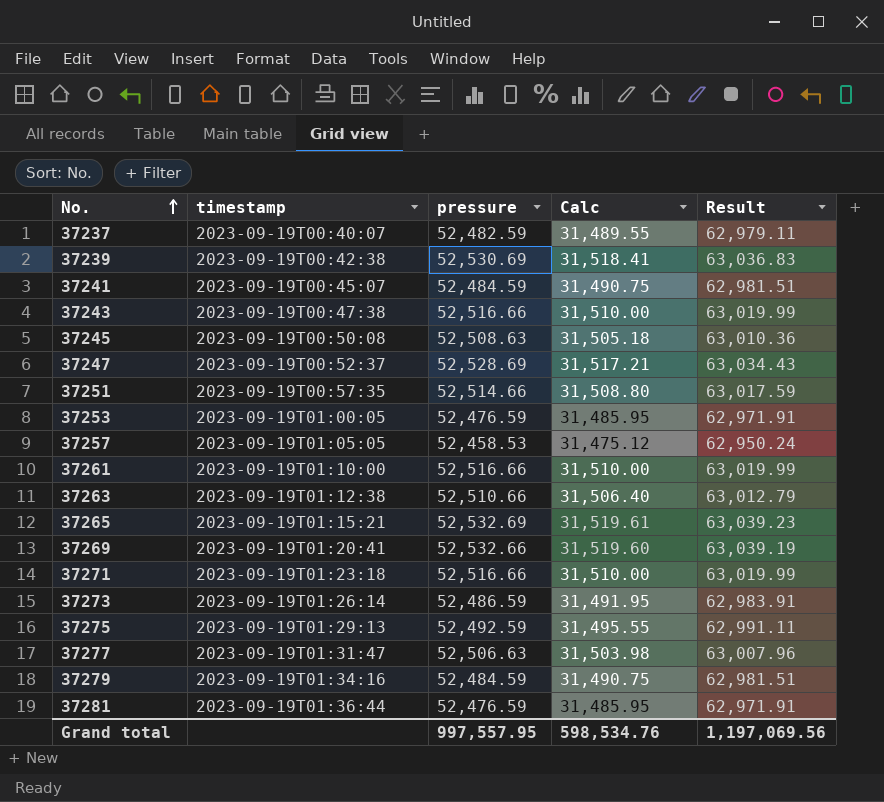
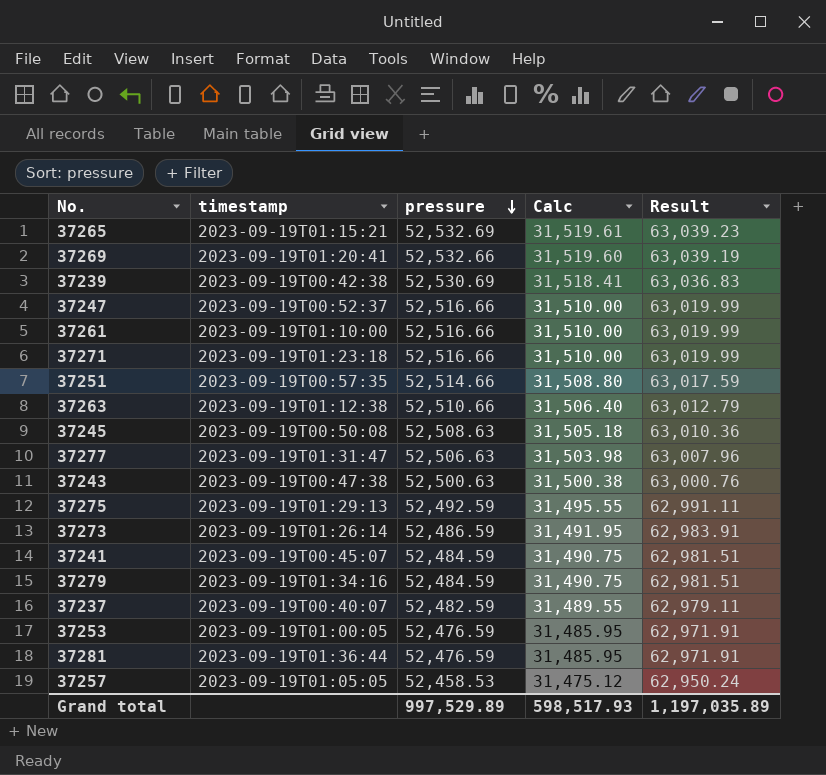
row order: No. ascending -> pressure descending
37247 | pressure: 52,528.69 -> 52,516.66
37247 | Calc: 31,517.21 -> 31,510.00
37247 | Result: 63,034.43 -> 63,019.99
37243 | pressure: 52,516.66 -> 52,500.63
37243 | Calc: 31,510.00 -> 31,500.38
37243 | Result: 63,019.99 -> 63,000.76
Grand total | pressure: 997,557.95 -> 997,529.89
Grand total | Calc: 598,534.76 -> 598,517.93
Grand total | Result: 1,197,069.56 -> 1,197,035.89

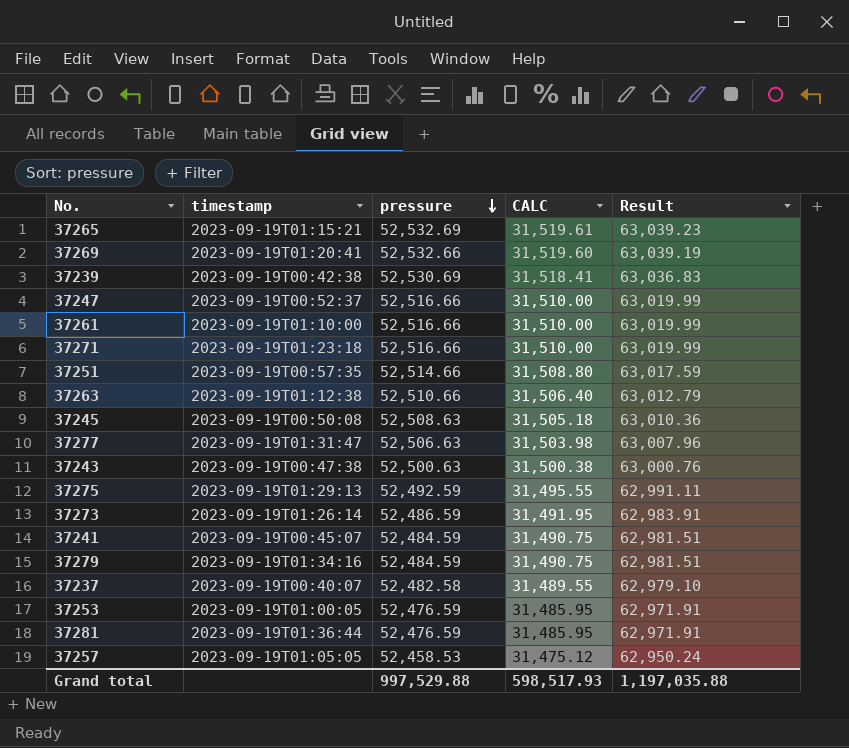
column name: Calc -> CALC
37237 | pressure: 52,482.59 -> 52,482.58
37237 | Result: 62,979.11 -> 62,979.10
Grand total | pressure: 997,529.89 -> 997,529.88
Grand total | Result: 1,197,035.89 -> 1,197,035.88

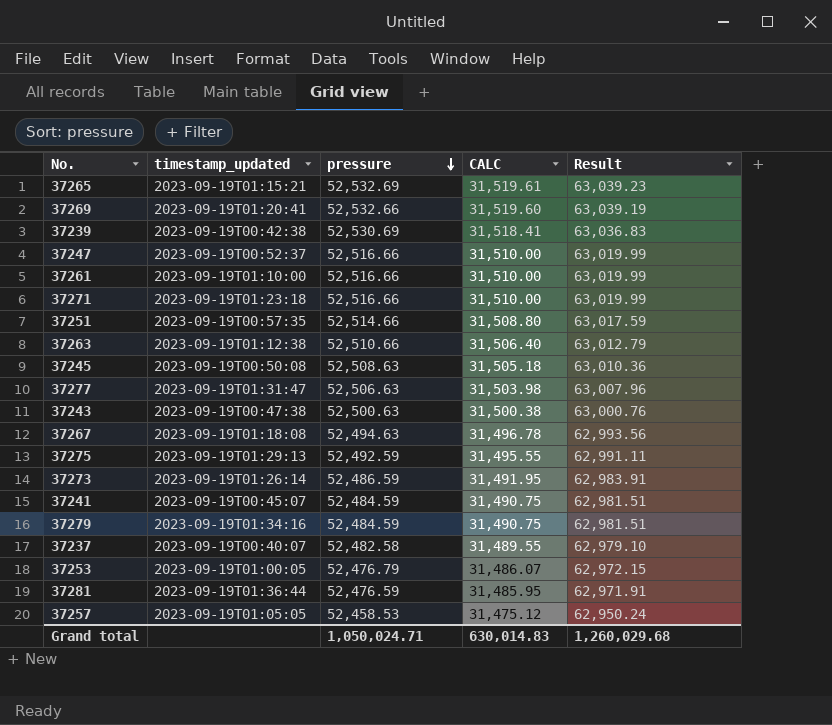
column name: timestamp -> timestamp_updated
row 37267: none -> 2023-09-19T01:18:08 | 52,494.63 | 31,496.78 | 62,993.56
37253 | pressure: 52,476.59 -> 52,476.79
37253 | CALC: 31,485.95 -> 31,486.07
37253 | Result: 62,971.91 -> 62,972.15
Grand total | pressure: 997,529.88 -> 1,050,024.71
Grand total | CALC: 598,517.93 -> 630,014.83
Grand total | Result: 1,197,035.88 -> 1,260,029.68

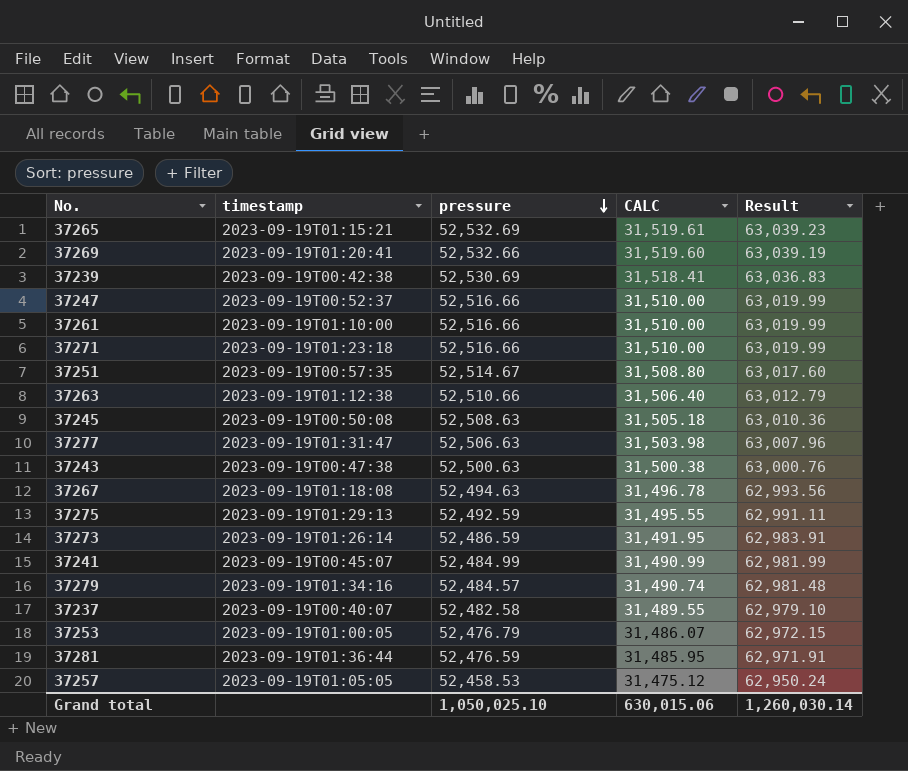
column name: timestamp_updated -> timestamp
37251 | pressure: 52,514.66 -> 52,514.67
37251 | Result: 63,017.59 -> 63,017.60
37241 | pressure: 52,484.59 -> 52,484.99
37241 | CALC: 31,490.75 -> 31,490.99
37241 | Result: 62,981.51 -> 62,981.99
37279 | pressure: 52,484.59 -> 52,484.57
37279 | CALC: 31,490.75 -> 31,490.74
37279 | Result: 62,981.51 -> 62,981.48
Grand total | pressure: 1,050,024.71 -> 1,050,025.10
Grand total | CALC: 630,014.83 -> 630,015.06
Grand total | Result: 1,260,029.68 -> 1,260,030.14

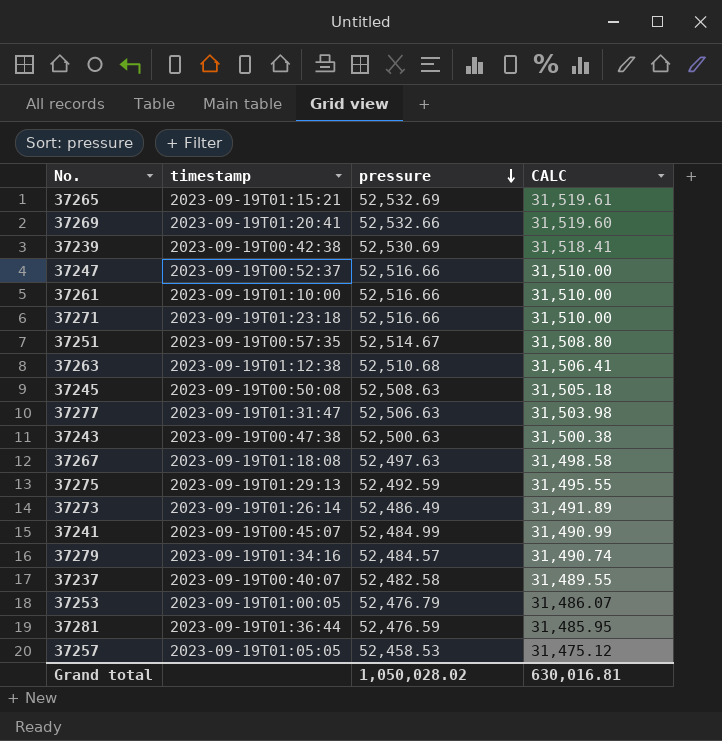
column Result | formula: [pressure] * 1.2 -> none
37263 | pressure: 52,510.66 -> 52,510.68
37263 | CALC: 31,506.40 -> 31,506.41
37267 | pressure: 52,494.63 -> 52,497.63
37267 | CALC: 31,496.78 -> 31,498.58
37273 | pressure: 52,486.59 -> 52,486.49
37273 | CALC: 31,491.95 -> 31,491.89
Grand total | pressure: 1,050,025.10 -> 1,050,028.02
Grand total | CALC: 630,015.06 -> 630,016.81

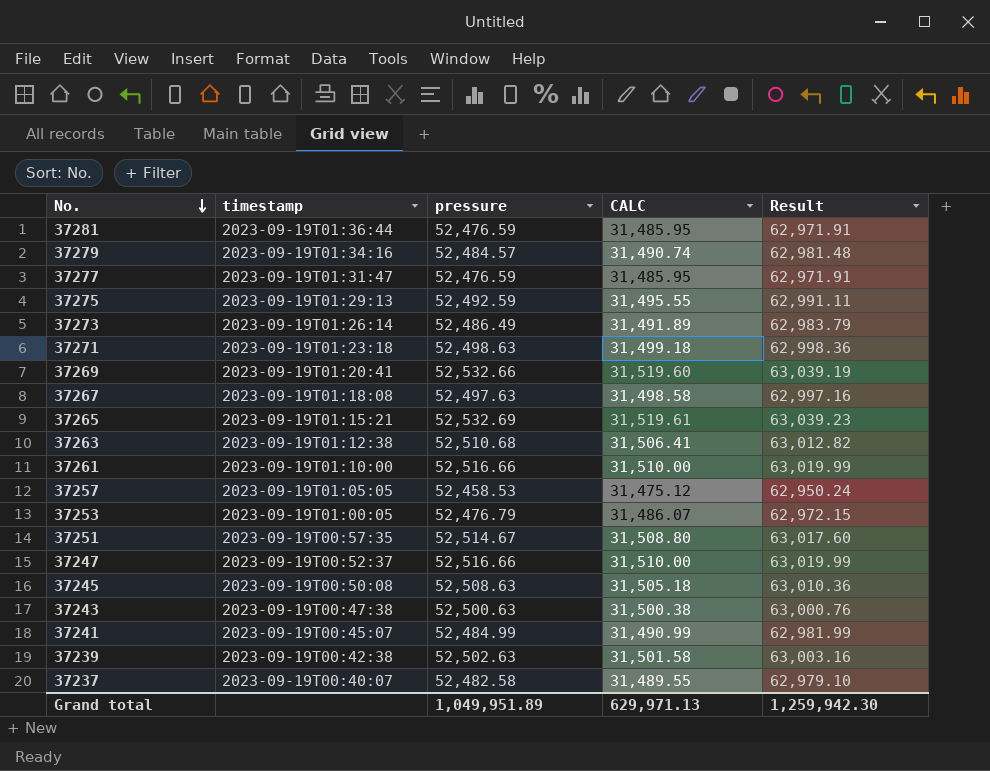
row order: pressure descending -> No. descending
column Result | formula: none -> [pressure] * 1.2
37277 | pressure: 52,506.63 -> 52,476.59
37277 | CALC: 31,503.98 -> 31,485.95
37271 | pressure: 52,516.66 -> 52,498.63
37271 | CALC: 31,510.00 -> 31,499.18
37239 | pressure: 52,530.69 -> 52,502.63
37239 | CALC: 31,518.41 -> 31,501.58
Grand total | pressure: 1,050,028.02 -> 1,049,951.89
Grand total | CALC: 630,016.81 -> 629,971.13

